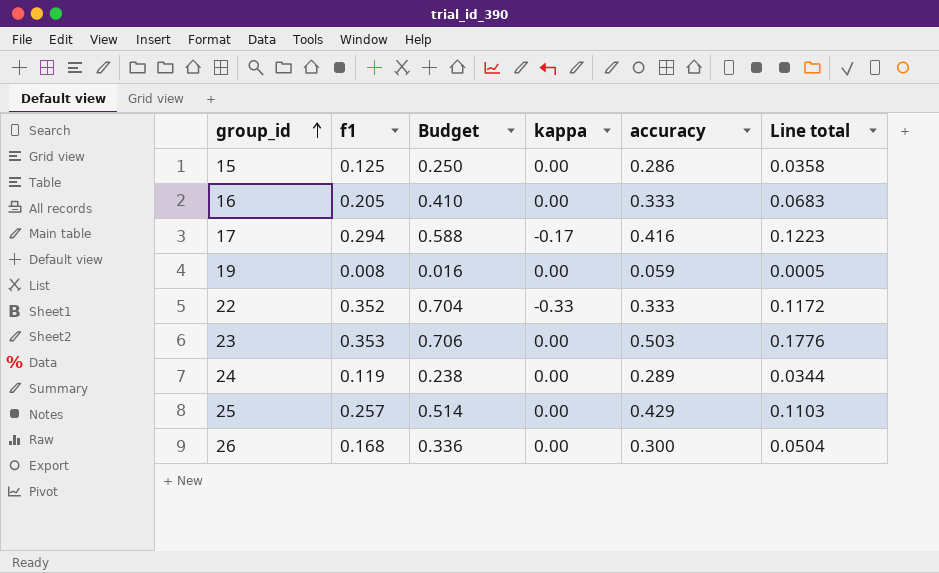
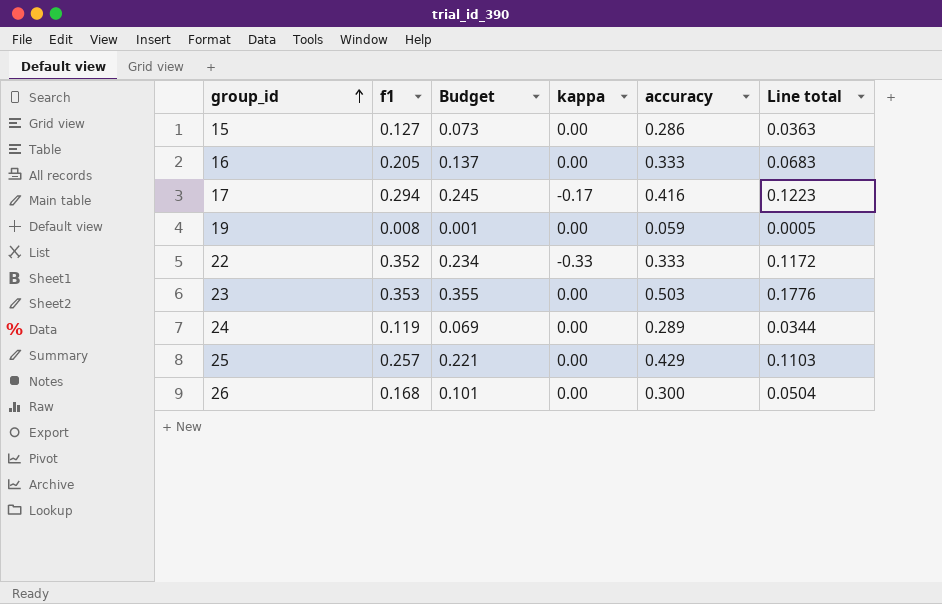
column Budget | formula: [f1] * 2 -> [Line total] * 2
15 | f1: 0.125 -> 0.127
15 | Line total: 0.0358 -> 0.0363

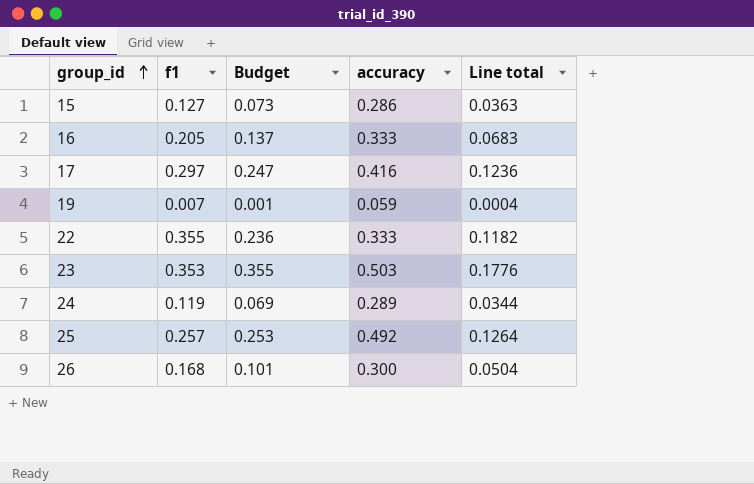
column kappa | position: 4 -> none
17 | f1: 0.294 -> 0.297
17 | Budget: 0.245 -> 0.247
17 | Line total: 0.1223 -> 0.1236
19 | f1: 0.008 -> 0.007
19 | Line total: 0.0005 -> 0.0004
22 | f1: 0.352 -> 0.355
22 | Budget: 0.234 -> 0.236
22 | Line total: 0.1172 -> 0.1182
25 | Budget: 0.221 -> 0.253
25 | accuracy: 0.429 -> 0.492
25 | Line total: 0.1103 -> 0.1264

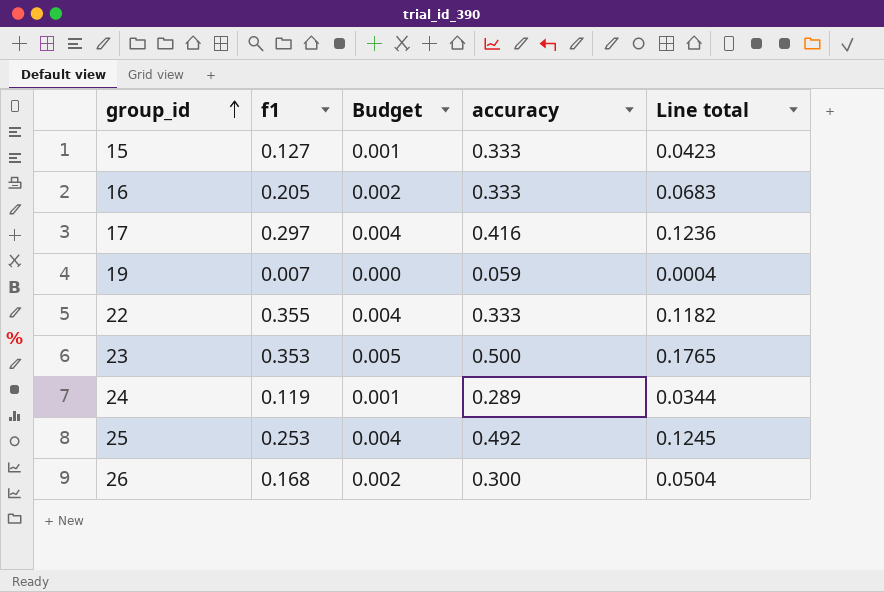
column Budget | formula: [Line total] * 2 -> [Line total] * 0.03
15 | accuracy: 0.286 -> 0.333
15 | Line total: 0.0363 -> 0.0423
23 | accuracy: 0.503 -> 0.500
23 | Line total: 0.1776 -> 0.1765
25 | f1: 0.257 -> 0.253
25 | Line total: 0.1264 -> 0.1245

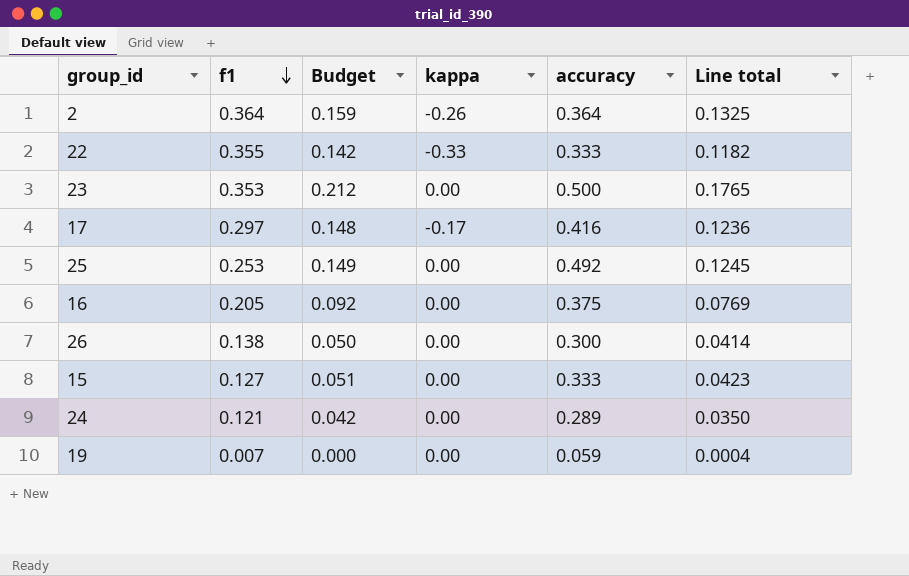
row order: group_id ascending -> f1 descending
column Budget | formula: [Line total] * 0.03 -> [Line total] * 1.2
column kappa | position: none -> 4
row 2: none -> 0.364 | 0.159 | -0.26 | 0.364 | 0.1325
16 | accuracy: 0.333 -> 0.375
16 | Line total: 0.0683 -> 0.0769
26 | f1: 0.168 -> 0.138
26 | Line total: 0.0504 -> 0.0414
24 | f1: 0.119 -> 0.121
24 | Line total: 0.0344 -> 0.0350

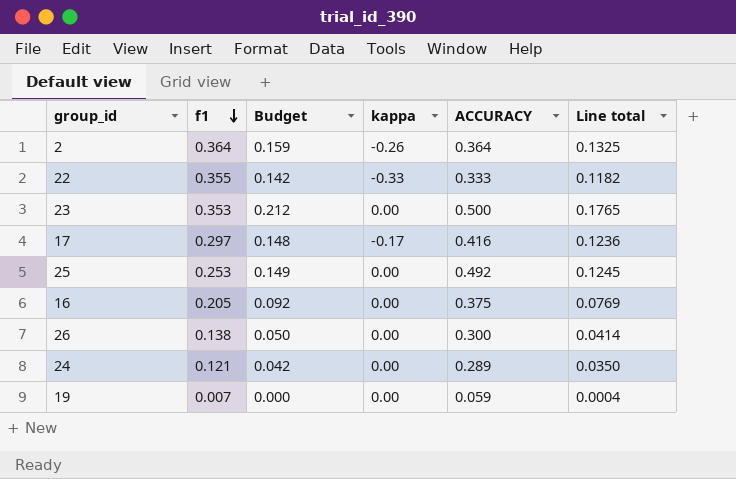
column name: accuracy -> ACCURACY
row 15: 0.127 | 0.051 | 0.00 | 0.333 | 0.0423 -> none

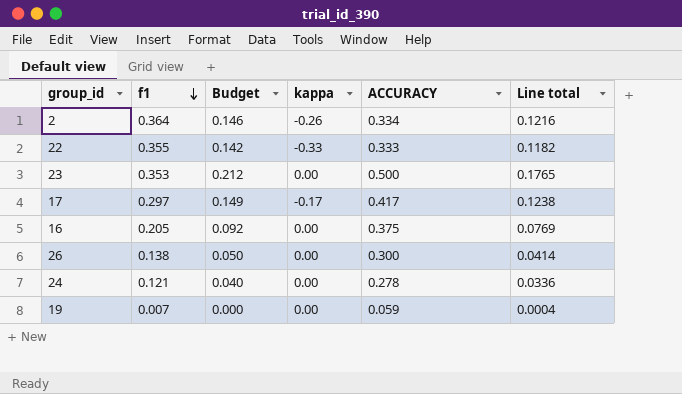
row 25: 0.253 | 0.149 | 0.00 | 0.492 | 0.1245 -> none
2 | Budget: 0.159 -> 0.146
2 | ACCURACY: 0.364 -> 0.334
2 | Line total: 0.1325 -> 0.1216
17 | Budget: 0.148 -> 0.149
17 | ACCURACY: 0.416 -> 0.417
17 | Line total: 0.1236 -> 0.1238
24 | Budget: 0.042 -> 0.040
24 | ACCURACY: 0.289 -> 0.278
24 | Line total: 0.0350 -> 0.0336

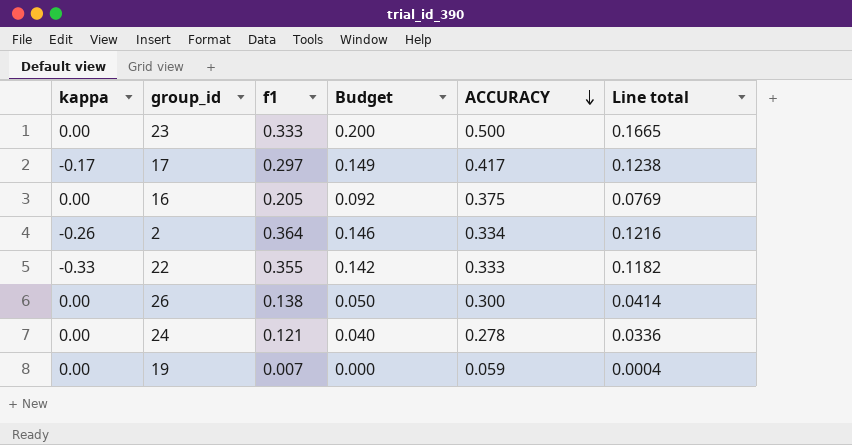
row order: f1 descending -> ACCURACY descending
column kappa | position: 4 -> 1
23 | f1: 0.353 -> 0.333
23 | Budget: 0.212 -> 0.200
23 | Line total: 0.1765 -> 0.1665

